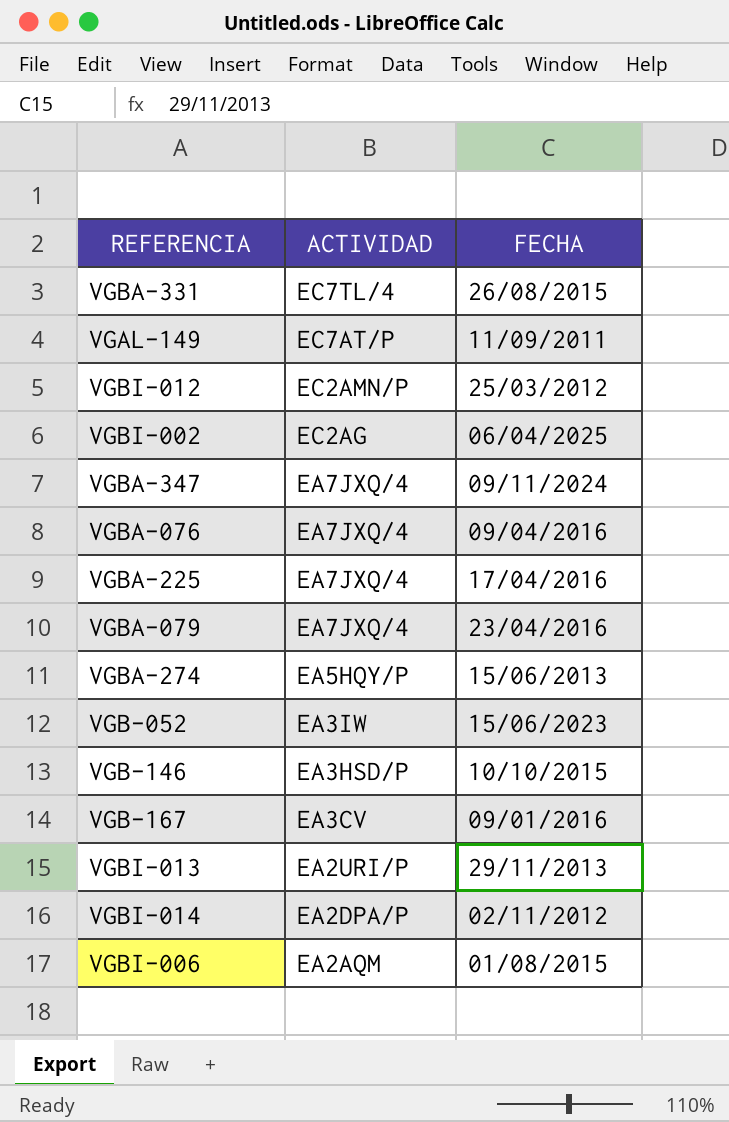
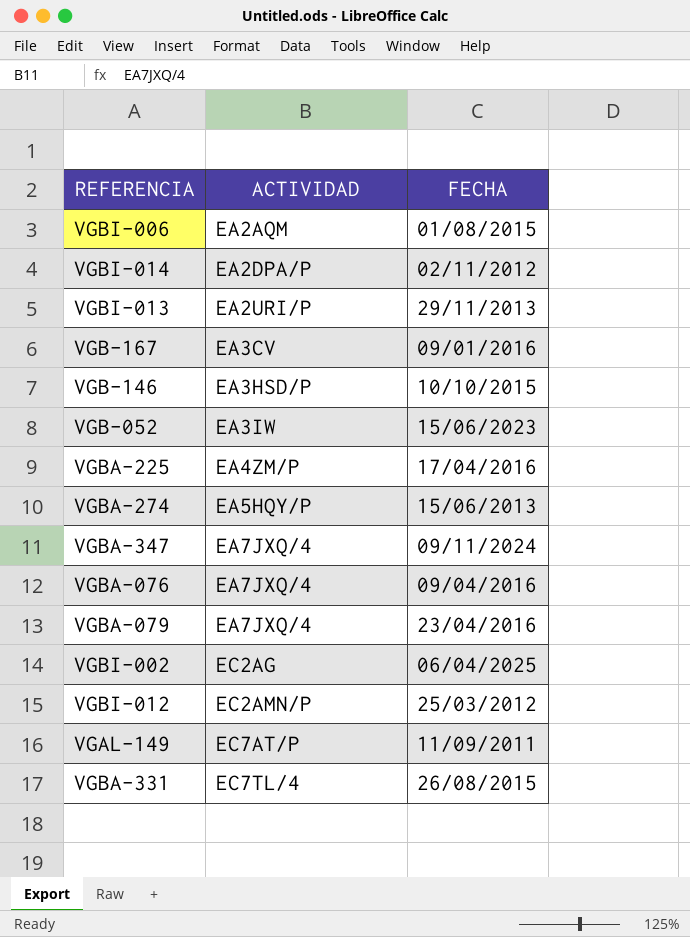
row order: ACTIVIDAD descending -> ACTIVIDAD ascending
VGBA-225 | ACTIVIDAD: EA7JXQ/4 -> EA4ZM/P

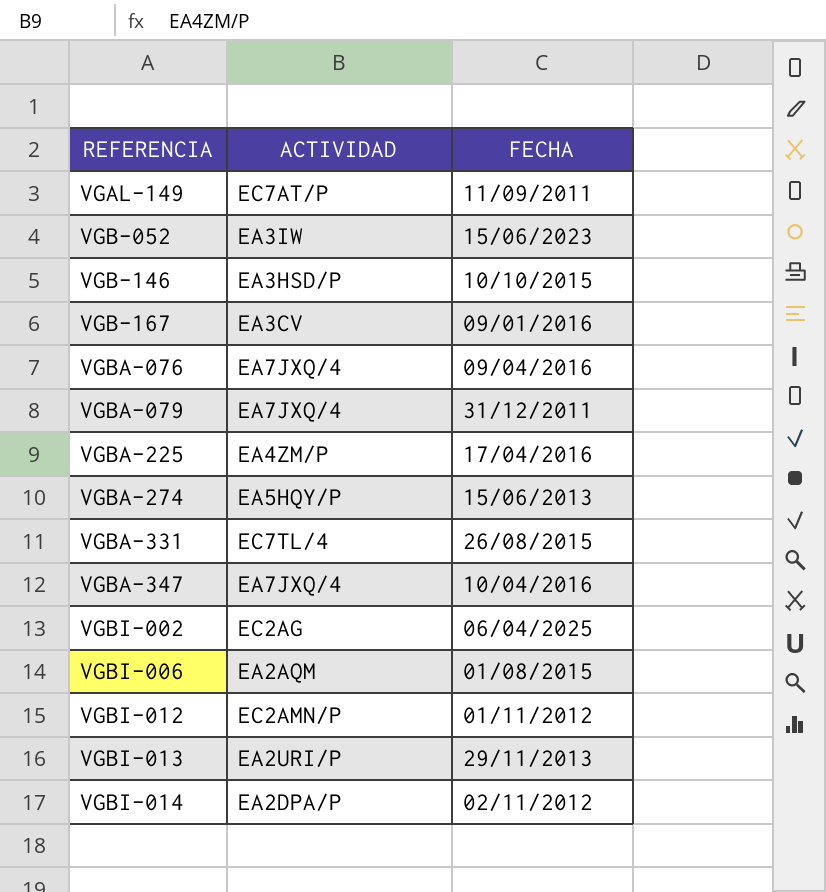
row order: ACTIVIDAD ascending -> REFERENCIA ascending
VGBA-079 | FECHA: 23/04/2016 -> 31/12/2011
VGBA-347 | FECHA: 09/11/2024 -> 10/04/2016
VGBI-012 | FECHA: 25/03/2012 -> 01/11/2012

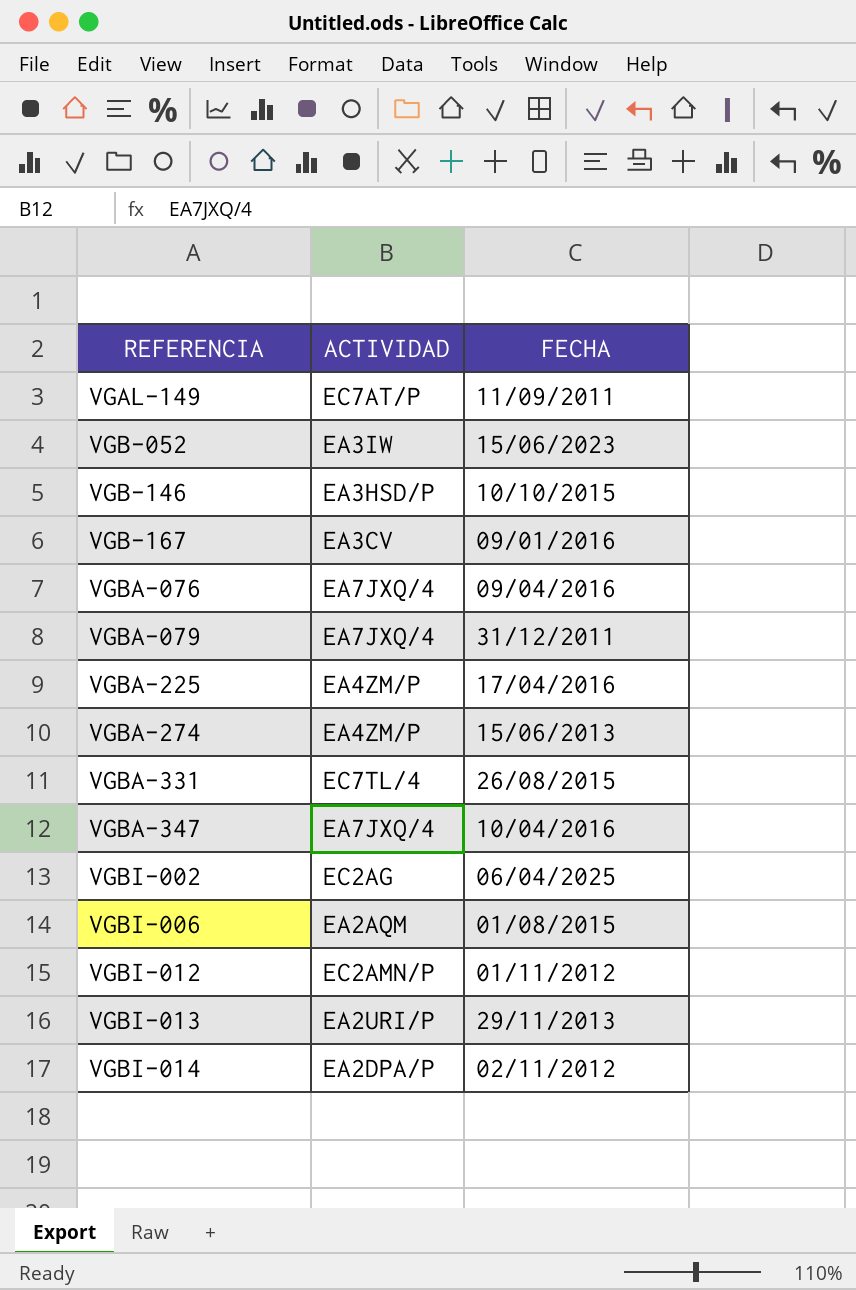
VGBA-274 | ACTIVIDAD: EA5HQY/P -> EA4ZM/P

